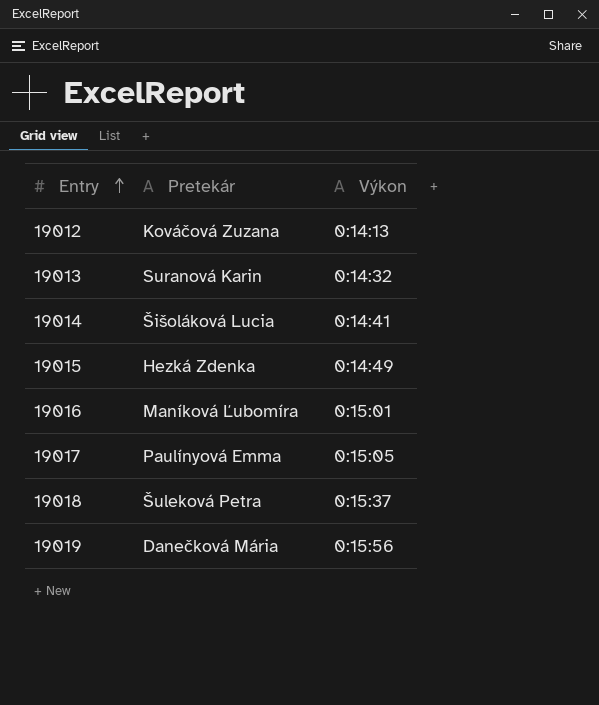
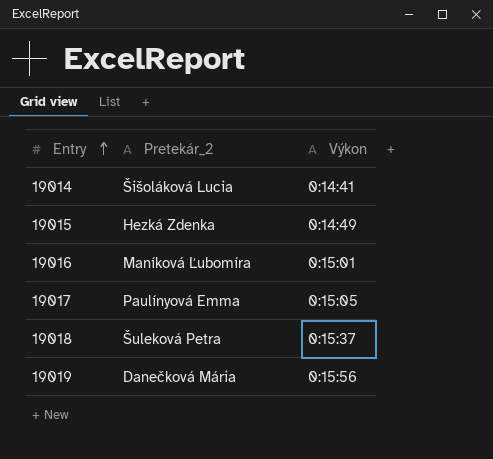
column name: Pretekár -> Pretekár_2
row 19012: Kováčová Zuzana | 0:14:13 -> none
row 19013: Suranová Karin | 0:14:32 -> none

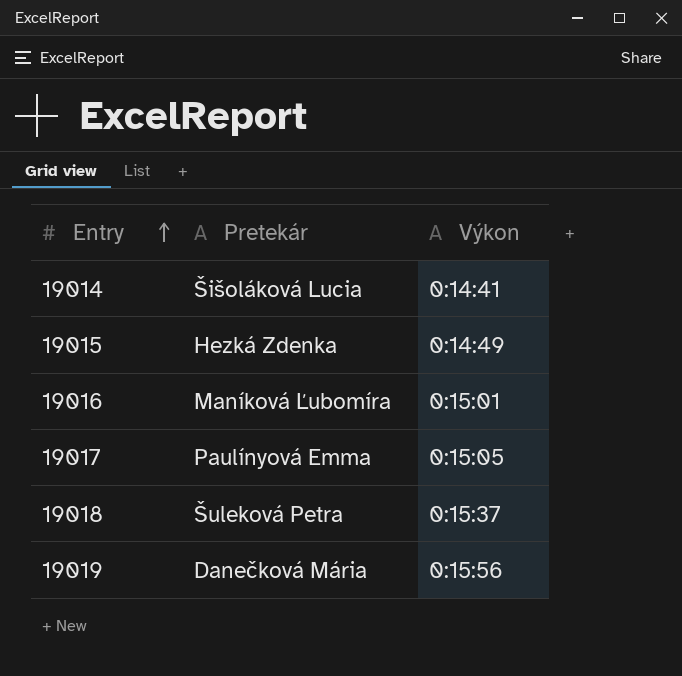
column name: Pretekár_2 -> Pretekár

